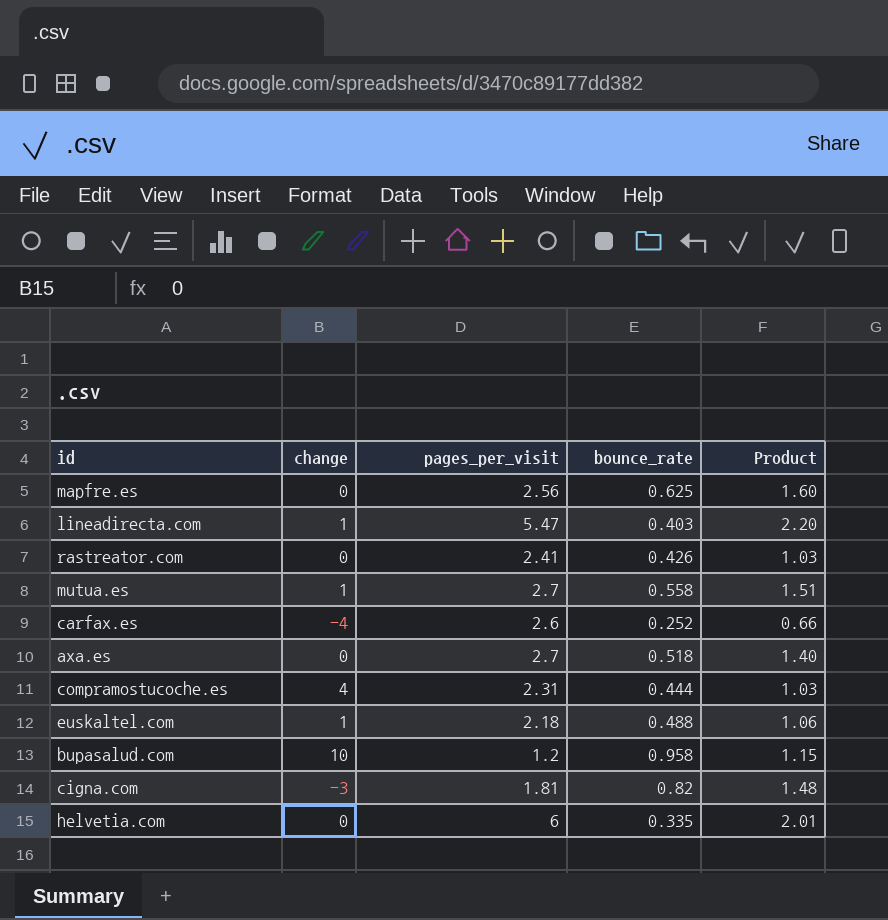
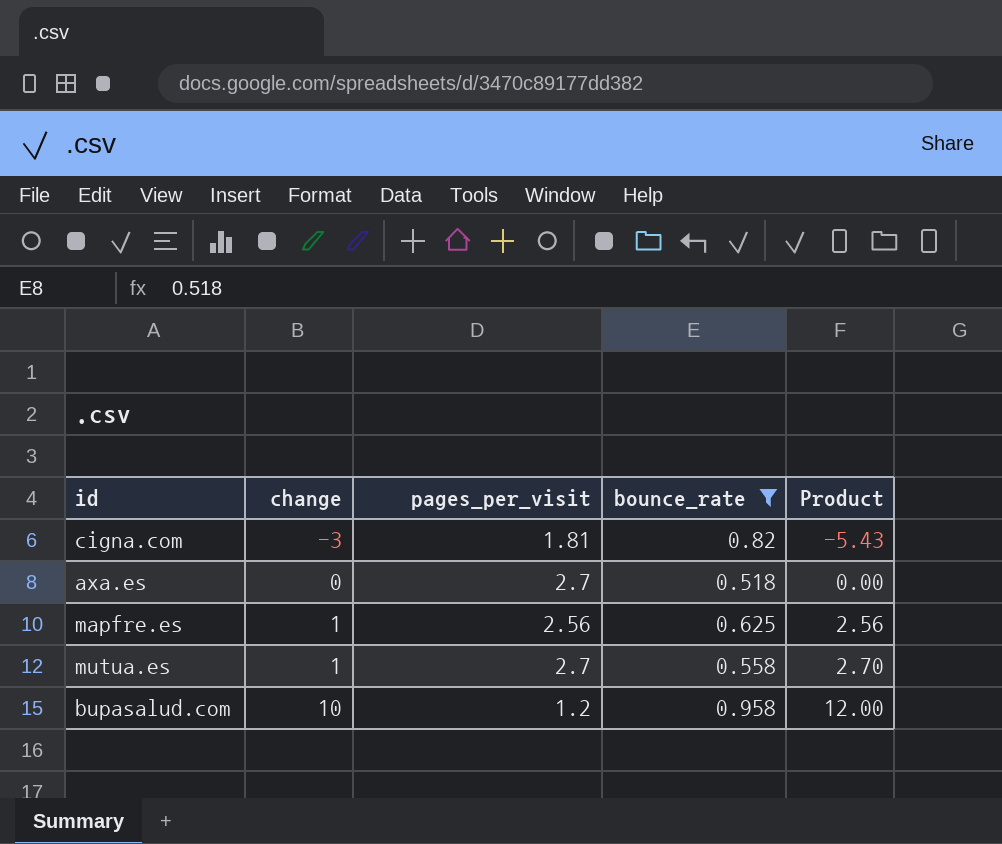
filter: none -> bounce_rate >= 0.518
row order: none -> change ascending
column Product | formula: [pages_per_visit] * [bounce_rate] -> [change] * [pages_per_visit]
mapfre.es | change: 0 -> 1

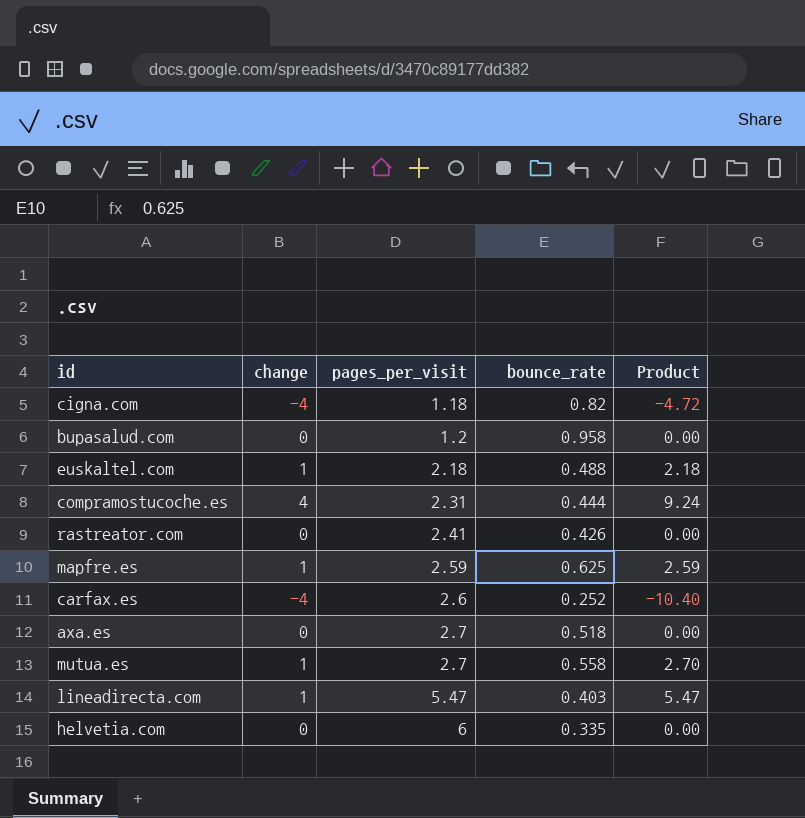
filter: bounce_rate >= 0.518 -> none
row order: change ascending -> pages_per_visit ascending
cigna.com | change: -3 -> -4
cigna.com | pages_per_visit: 1.81 -> 1.18
cigna.com | Product: -5.43 -> -4.72
bupasalud.com | change: 10 -> 0
bupasalud.com | Product: 12.00 -> 0.00
mapfre.es | pages_per_visit: 2.56 -> 2.59
mapfre.es | Product: 2.56 -> 2.59

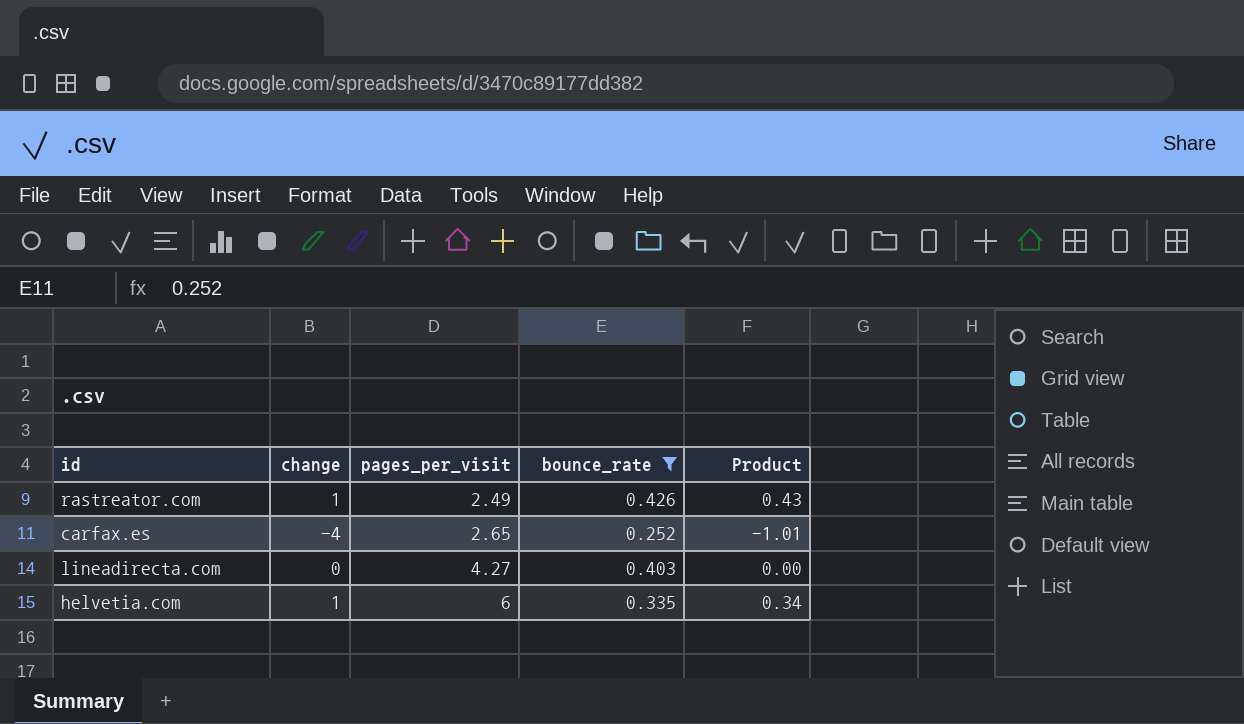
filter: none -> bounce_rate <= 0.426
column Product | formula: [change] * [pages_per_visit] -> [change] * [bounce_rate]
rastreator.com | change: 0 -> 1
rastreator.com | pages_per_visit: 2.41 -> 2.49
carfax.es | pages_per_visit: 2.6 -> 2.65
lineadirecta.com | change: 1 -> 0
lineadirecta.com | pages_per_visit: 5.47 -> 4.27
helvetia.com | change: 0 -> 1

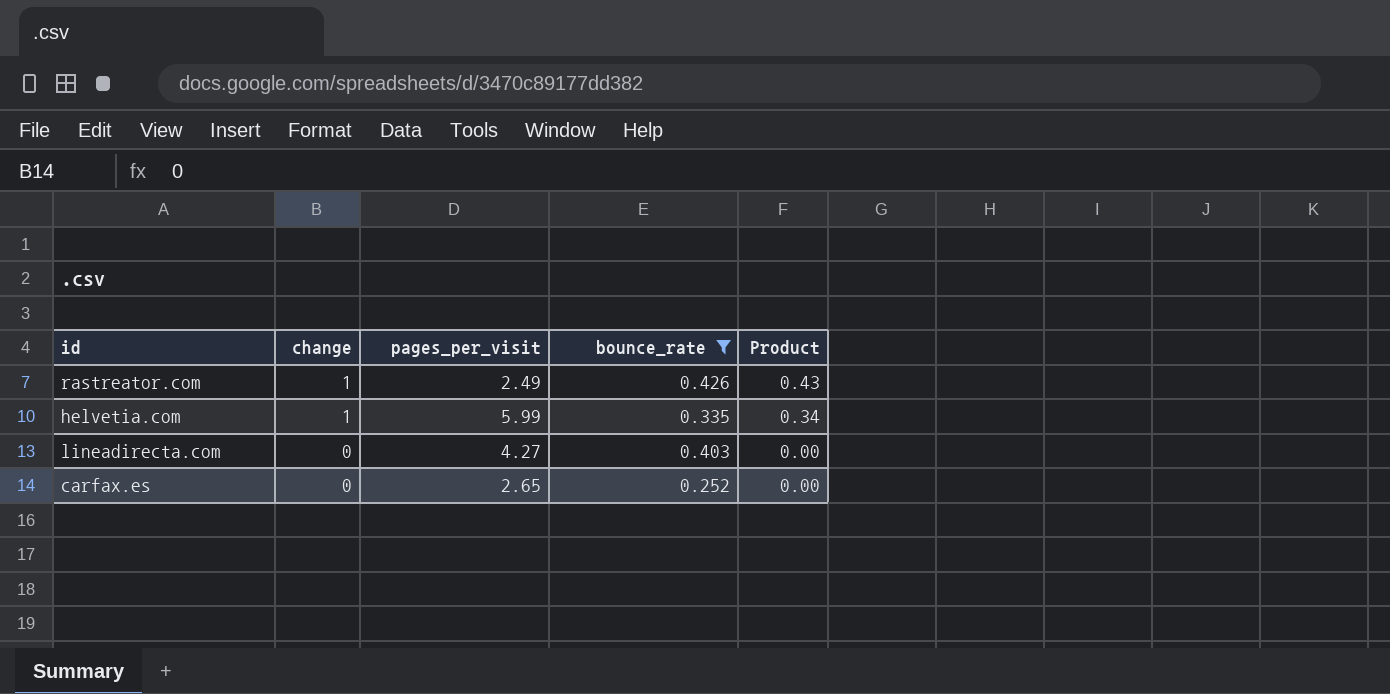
row order: pages_per_visit ascending -> change descending
helvetia.com | pages_per_visit: 6 -> 5.99
carfax.es | change: -4 -> 0
carfax.es | Product: -1.01 -> 0.00

